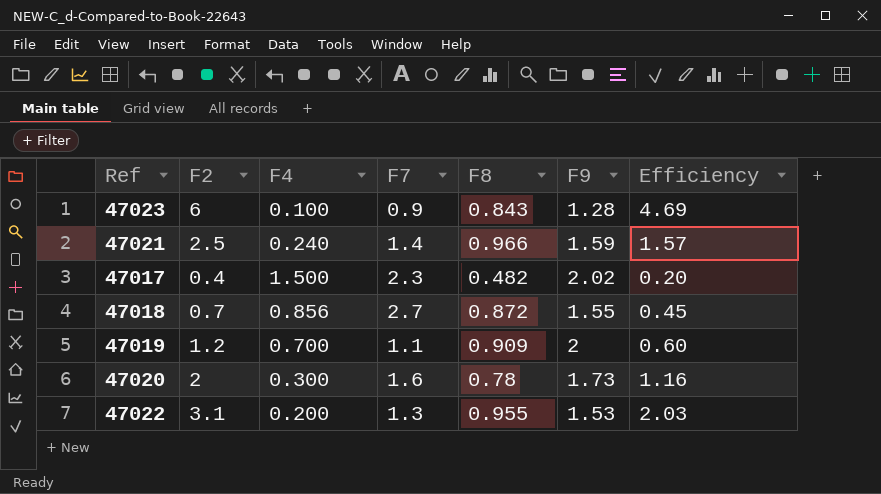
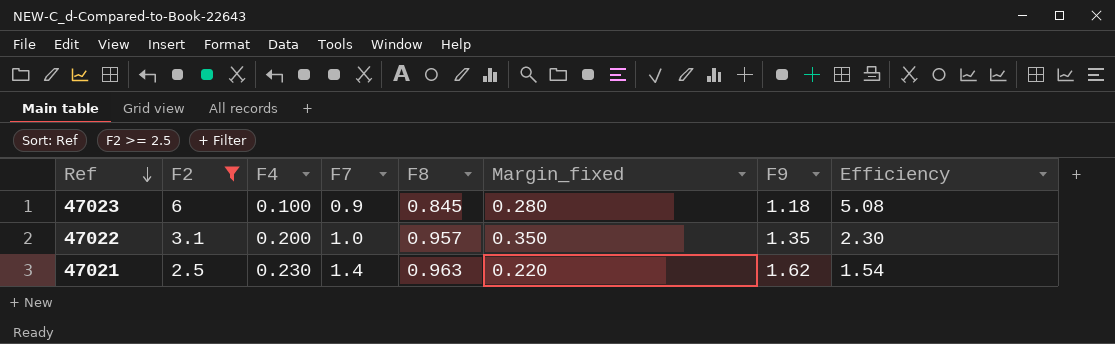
filter: none -> F2 >= 2.5
row order: none -> Ref descending
column Margin_fixed | formula: none -> [F9] - [F7]
47023 | F8: 0.843 -> 0.845
47023 | F9: 1.28 -> 1.18
47023 | Efficiency: 4.69 -> 5.08
47022 | F7: 1.3 -> 1.0
47022 | F8: 0.955 -> 0.957
47022 | F9: 1.53 -> 1.35
47022 | Efficiency: 2.03 -> 2.30
47021 | F4: 0.240 -> 0.230
47021 | F8: 0.966 -> 0.963
47021 | F9: 1.59 -> 1.62
47021 | Efficiency: 1.57 -> 1.54

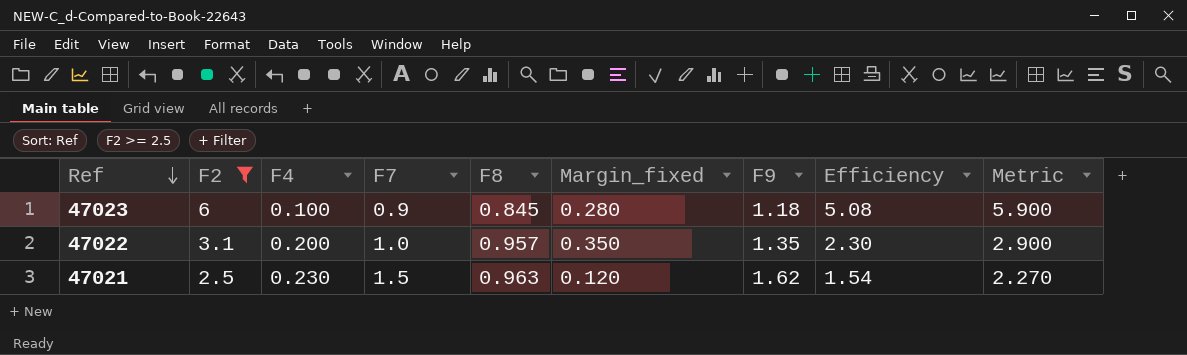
column Metric | formula: none -> [F2] - [F4]
47021 | F7: 1.4 -> 1.5
47021 | Margin_fixed: 0.220 -> 0.120

